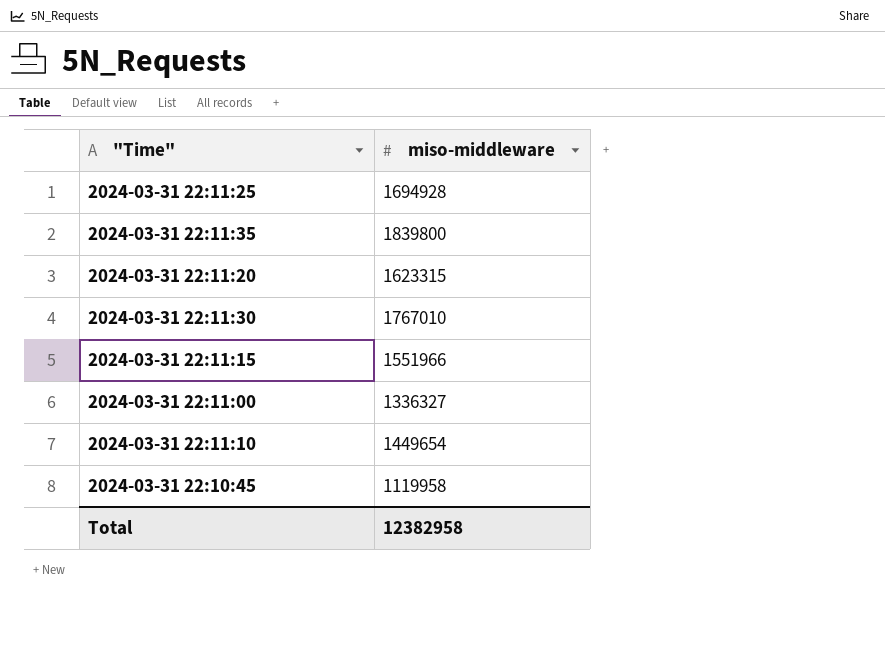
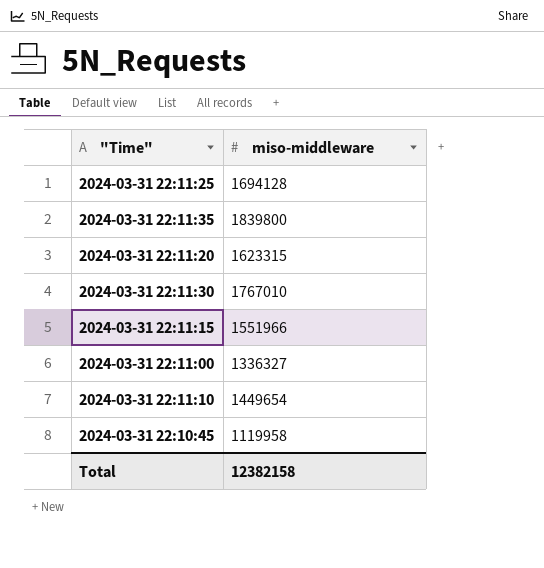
2024-03-31 22:11:25 | miso-middleware: 1694928 -> 1694128
Total | miso-middleware: 12382958 -> 12382158

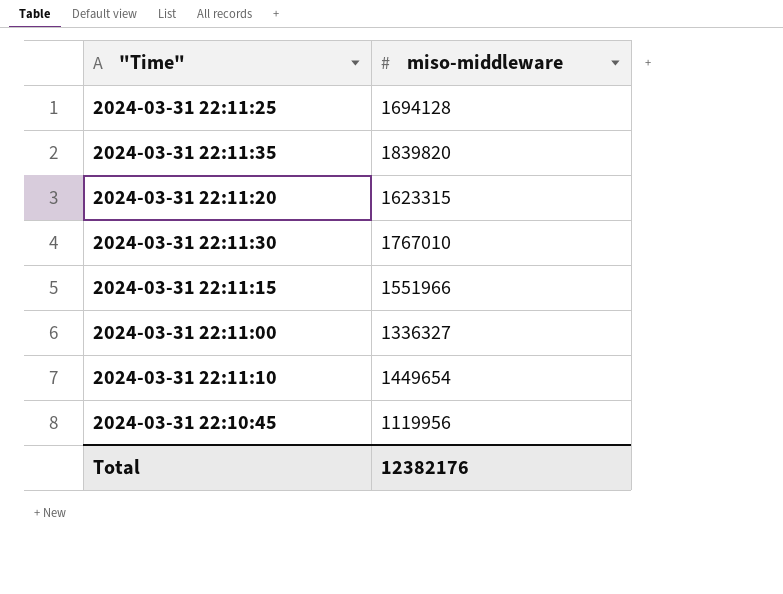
2024-03-31 22:11:35 | miso-middleware: 1839800 -> 1839820
2024-03-31 22:10:45 | miso-middleware: 1119958 -> 1119956
Total | miso-middleware: 12382158 -> 12382176

